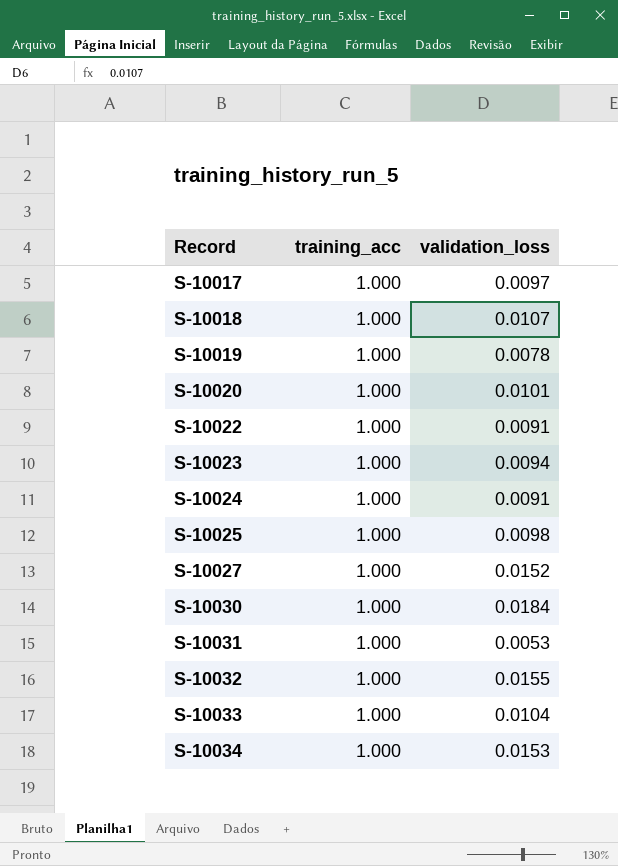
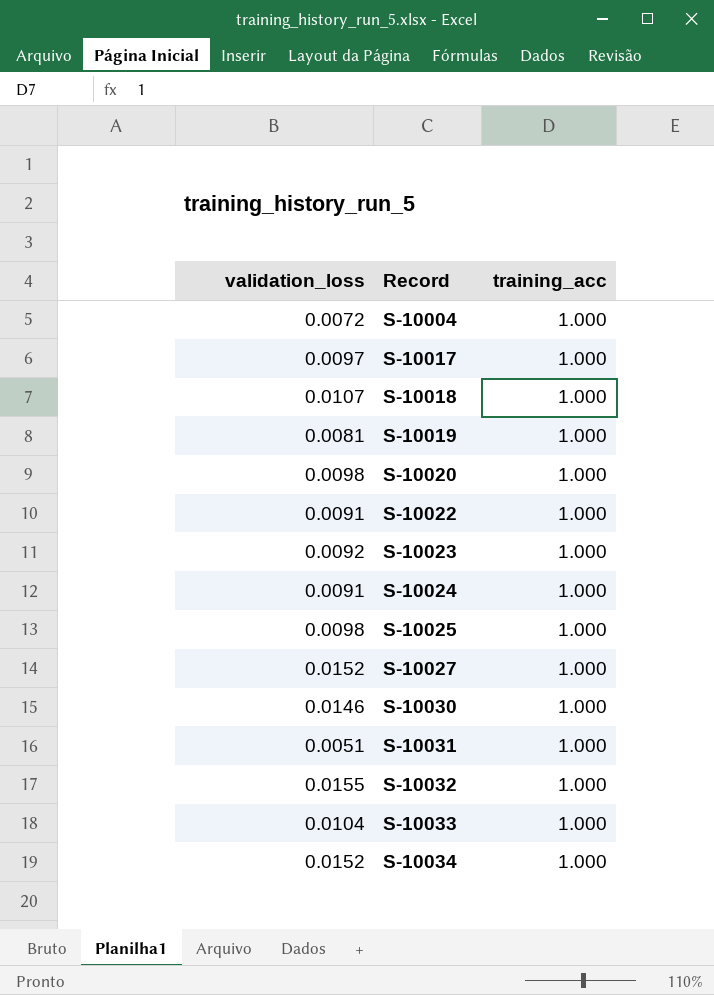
column validation_loss | position: 3 -> 1
row S-10004: none -> 0.0072 | 1.000
S-10019 | validation_loss: 0.0078 -> 0.0081
S-10020 | validation_loss: 0.0101 -> 0.0098
S-10023 | validation_loss: 0.0094 -> 0.0092
S-10030 | validation_loss: 0.0184 -> 0.0146
S-10031 | validation_loss: 0.0053 -> 0.0051
S-10034 | validation_loss: 0.0153 -> 0.0152

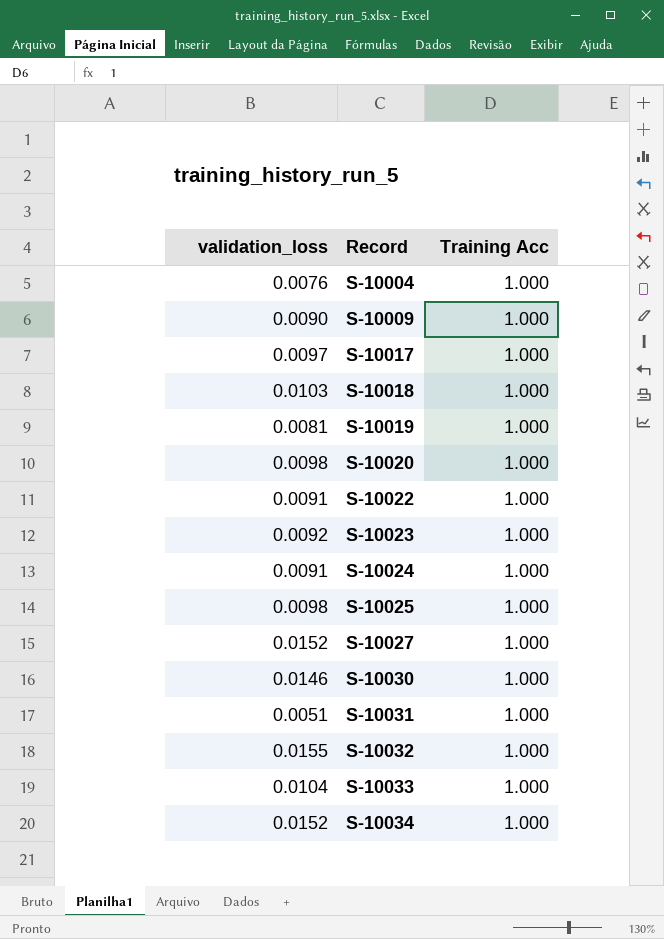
column name: training_acc -> Training Acc
S-10004 | validation_loss: 0.0072 -> 0.0076
row S-10009: none -> 0.0090 | 1.000
S-10018 | validation_loss: 0.0107 -> 0.0103

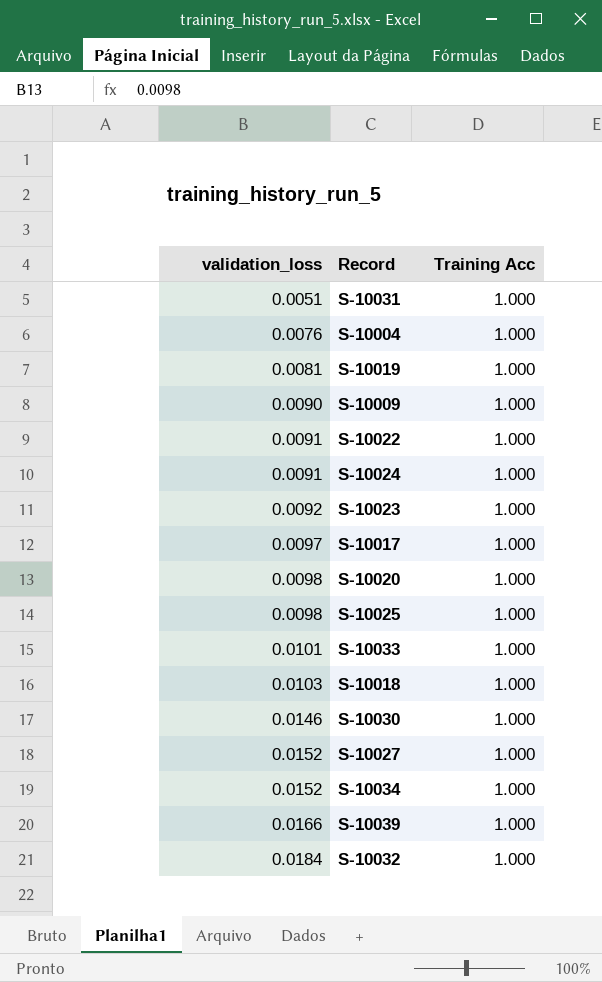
row order: Record ascending -> validation_loss ascending
S-10033 | validation_loss: 0.0104 -> 0.0101
row S-10039: none -> 0.0166 | 1.000
S-10032 | validation_loss: 0.0155 -> 0.0184

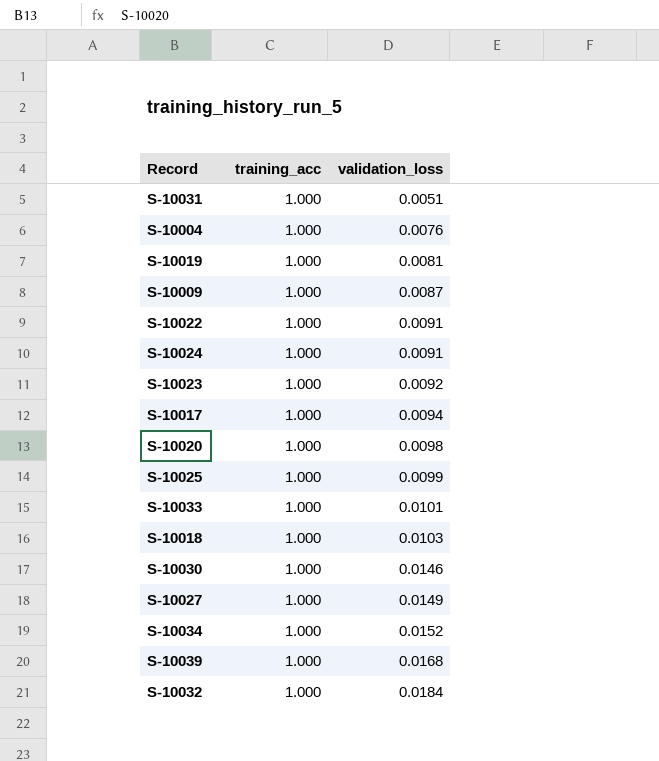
column name: Training Acc -> training_acc
column validation_loss | position: 1 -> 3
S-10009 | validation_loss: 0.0090 -> 0.0087
S-10017 | validation_loss: 0.0097 -> 0.0094
S-10025 | validation_loss: 0.0098 -> 0.0099
S-10027 | validation_loss: 0.0152 -> 0.0149
S-10039 | validation_loss: 0.0166 -> 0.0168

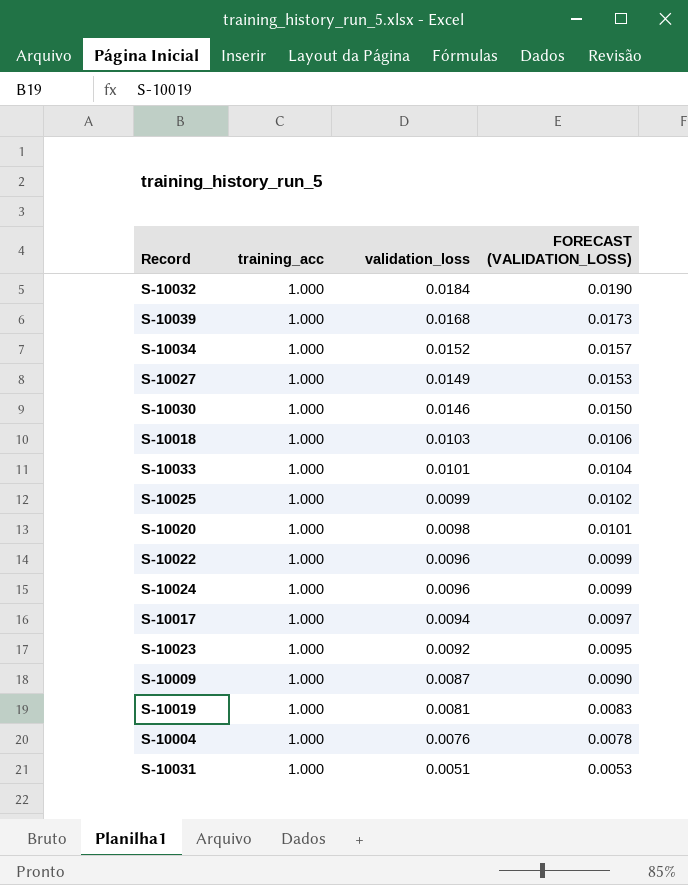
row order: validation_loss ascending -> validation_loss descending
column FORECAST (VALIDATION_LOSS) | formula: none -> [validation_loss] * 1.03
S-10022 | validation_loss: 0.0091 -> 0.0096
S-10024 | validation_loss: 0.0091 -> 0.0096

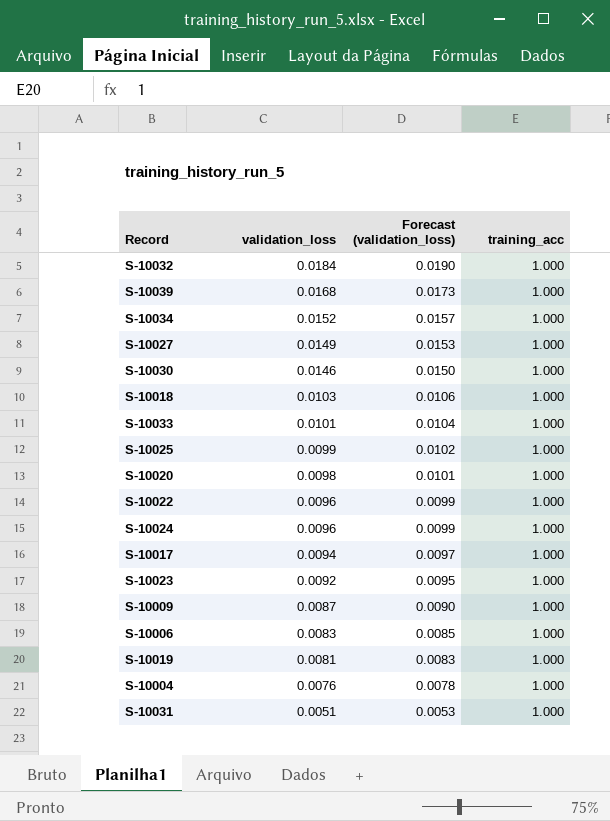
column name: FORECAST (VALIDATION_LOSS) -> Forecast (validation_loss)
column training_acc | position: 2 -> 4
row S-10006: none -> 0.0083 | 0.0085 | 1.000

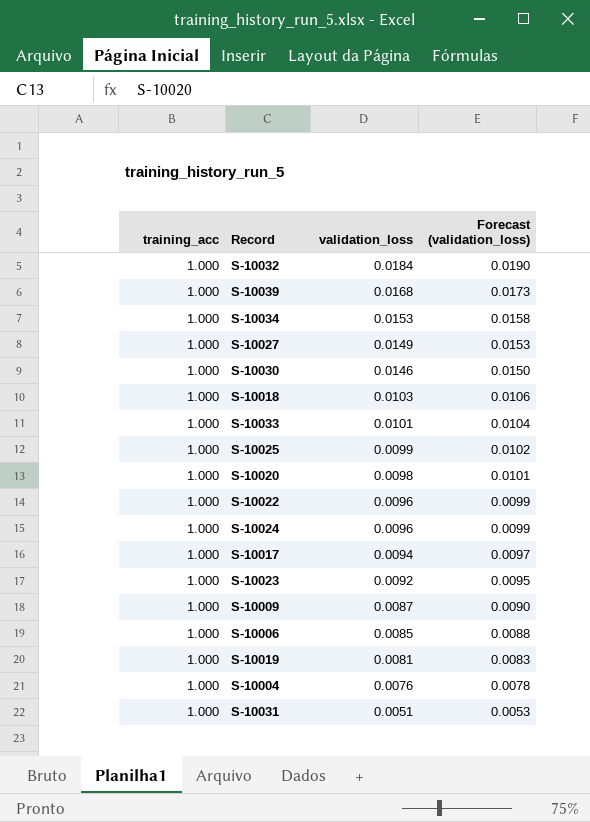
column training_acc | position: 4 -> 1
S-10034 | validation_loss: 0.0152 -> 0.0153
S-10034 | Forecast (validation_loss): 0.0157 -> 0.0158
S-10006 | validation_loss: 0.0083 -> 0.0085
S-10006 | Forecast (validation_loss): 0.0085 -> 0.0088

